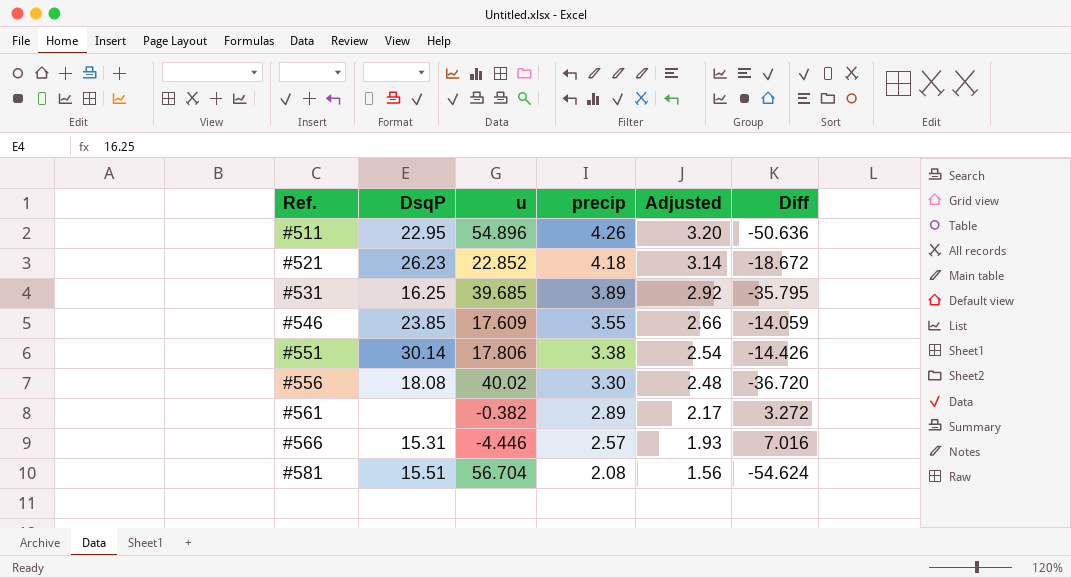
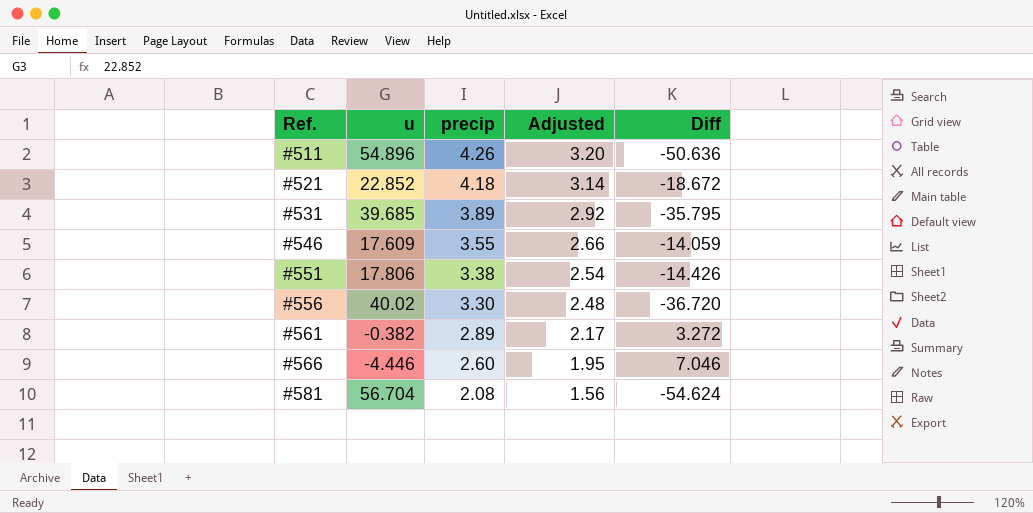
column DsqP | position: 2 -> none
#566 | precip: 2.57 -> 2.60
#566 | Adjusted: 1.93 -> 1.95
#566 | Diff: 7.016 -> 7.046

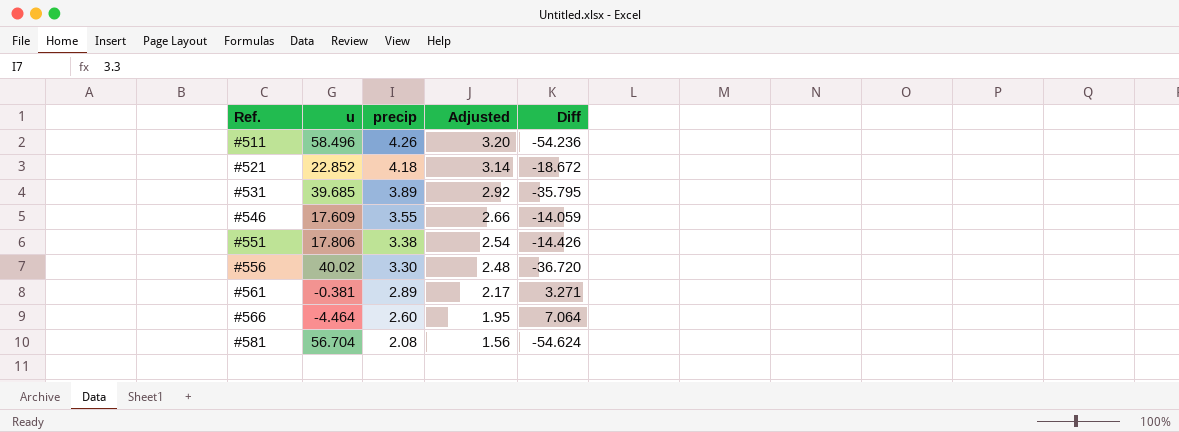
#511 | u: 54.896 -> 58.496
#511 | Diff: -50.636 -> -54.236
#561 | u: -0.382 -> -0.381
#561 | Diff: 3.272 -> 3.271
#566 | u: -4.446 -> -4.464
#566 | Diff: 7.046 -> 7.064

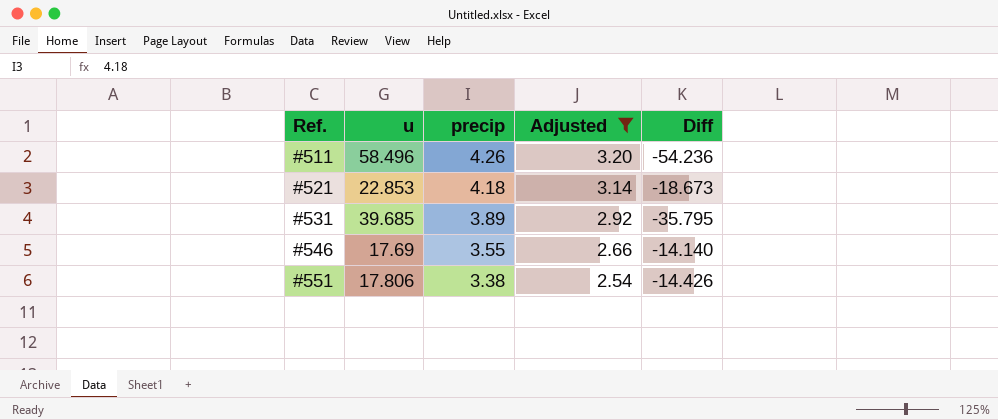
filter: none -> Adjusted >= 2.54
#521 | u: 22.852 -> 22.853
#521 | Diff: -18.672 -> -18.673
#546 | u: 17.609 -> 17.69
#546 | Diff: -14.059 -> -14.140

